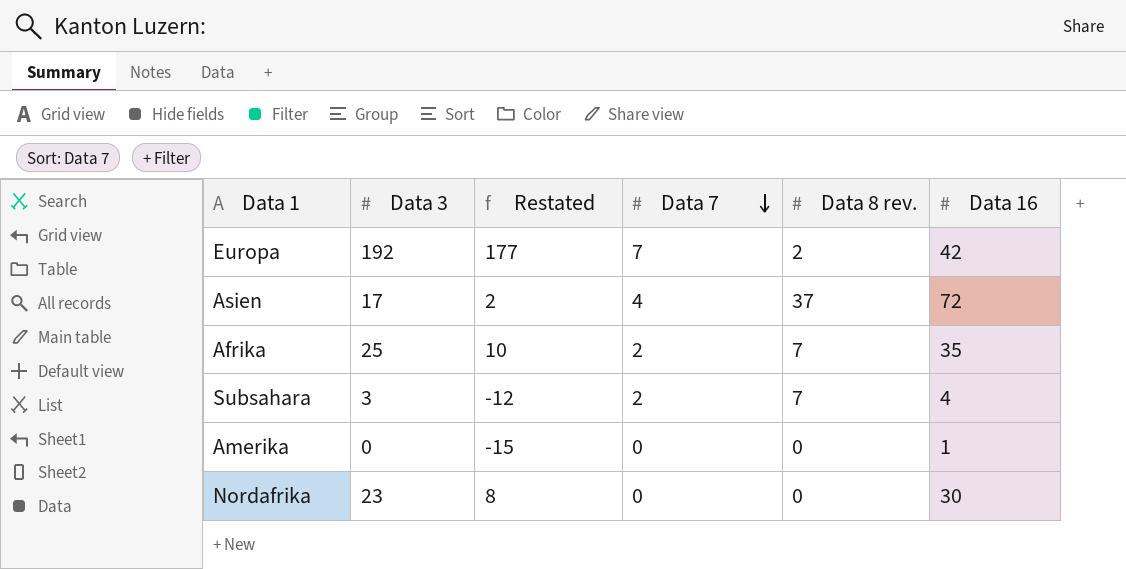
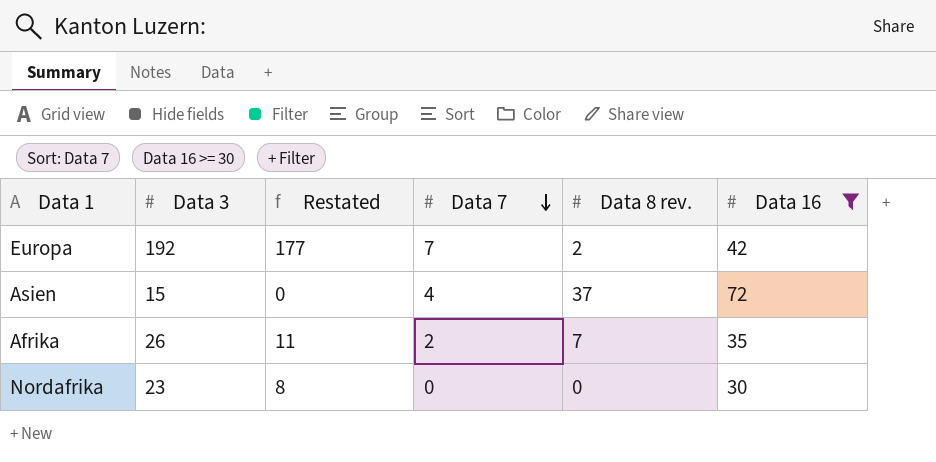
filter: none -> Data 16 >= 30
Asien | Data 3: 17 -> 15
Asien | Restated: 2 -> 0
Afrika | Data 3: 25 -> 26
Afrika | Restated: 10 -> 11

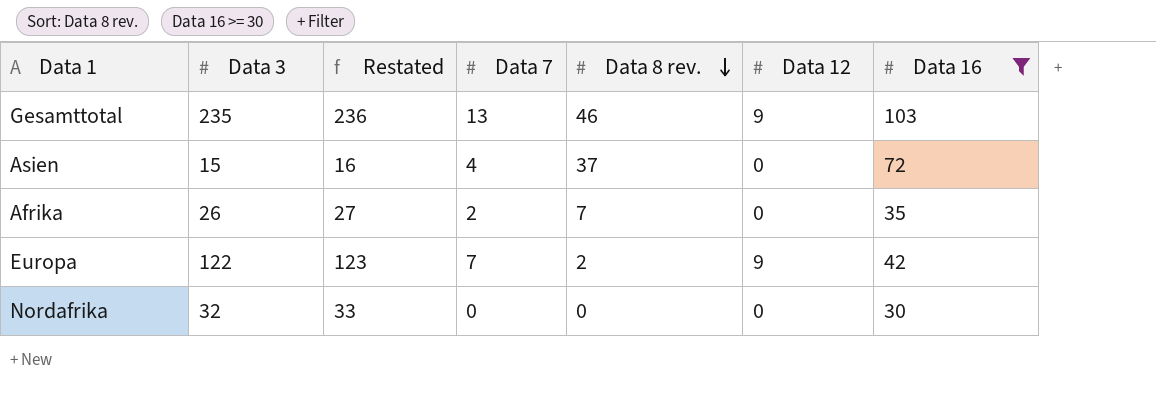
row order: Data 7 descending -> Data 8 rev. descending
column Restated | formula: [Data 3] - 15 -> [Data 3] + 1
column Data 12 | position: none -> 6
row Gesamttotal: none -> 235 | 236 | 13 | 46 | 9 | 103
Europa | Data 3: 192 -> 122
Nordafrika | Data 3: 23 -> 32

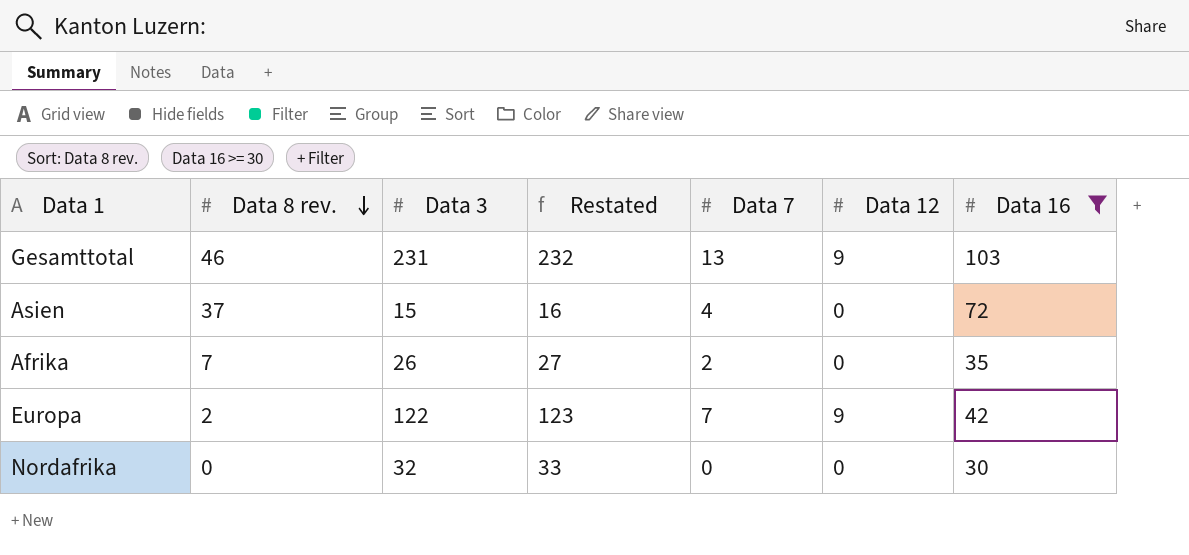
column Data 8 rev. | position: 5 -> 2
Gesamttotal | Data 3: 235 -> 231
Gesamttotal | Restated: 236 -> 232

